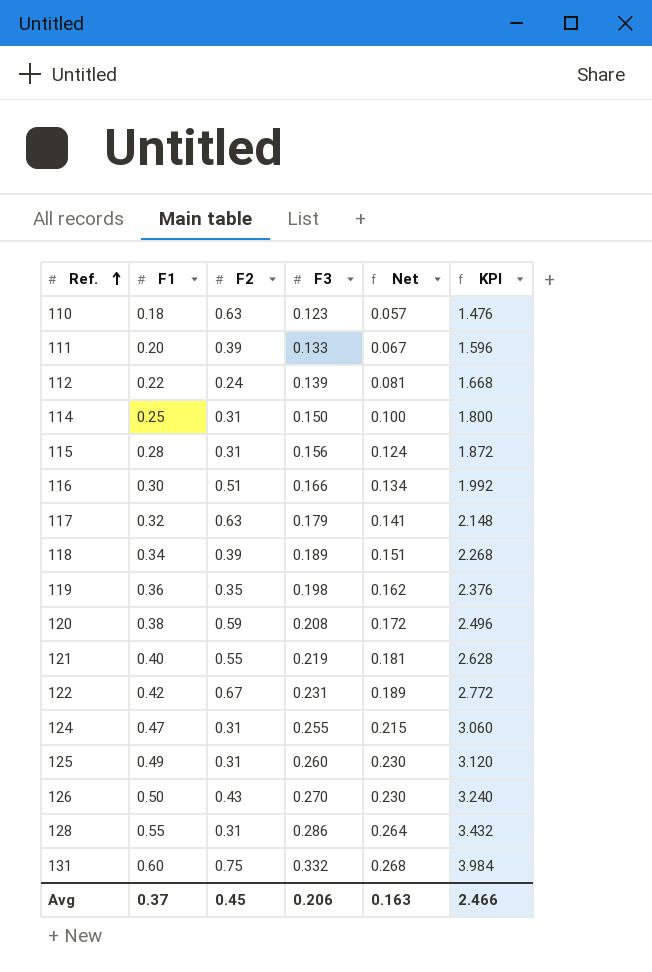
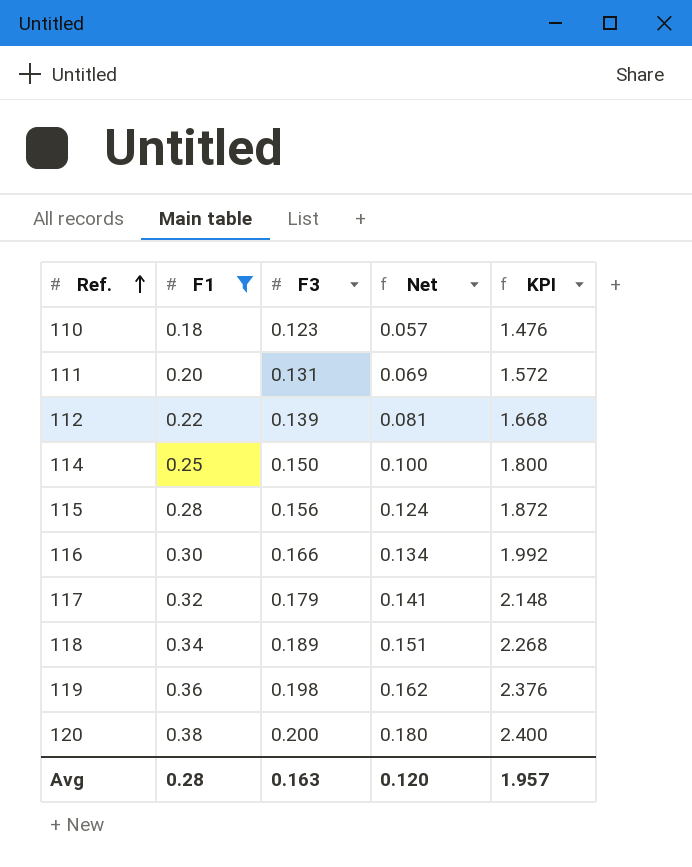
filter: none -> F1 <= 0.38
column F2 | position: 3 -> none
111 | F3: 0.133 -> 0.131
111 | Net: 0.067 -> 0.069
111 | KPI: 1.596 -> 1.572
120 | F3: 0.208 -> 0.200
120 | Net: 0.172 -> 0.180
120 | KPI: 2.496 -> 2.400
Avg | F1: 0.37 -> 0.28
Avg | F3: 0.206 -> 0.163
Avg | Net: 0.163 -> 0.120
Avg | KPI: 2.466 -> 1.957

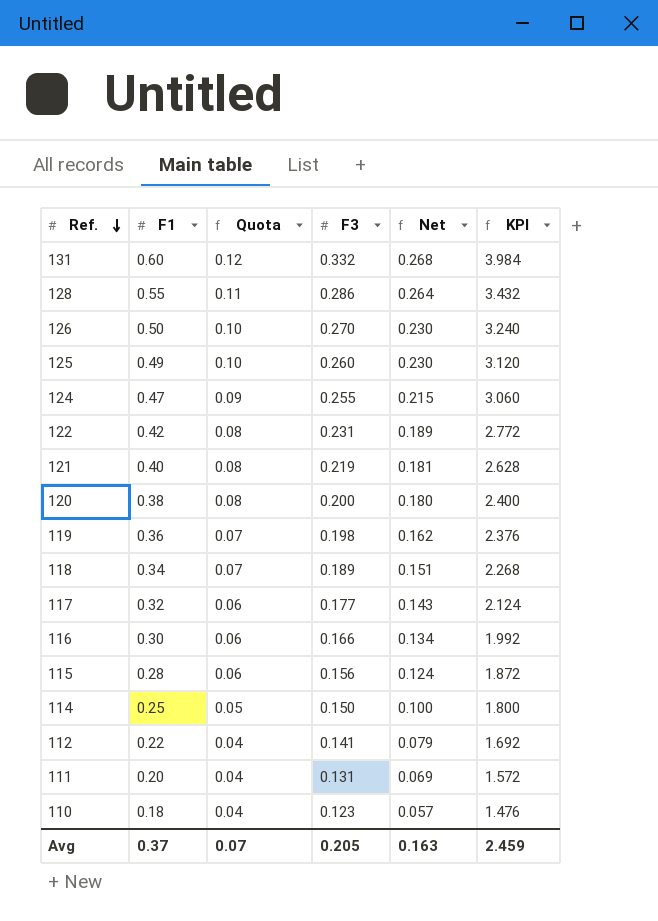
filter: F1 <= 0.38 -> none
row order: Ref. ascending -> Ref. descending
column Quota | formula: none -> [F1] * 0.2
117 | F3: 0.179 -> 0.177
117 | Net: 0.141 -> 0.143
117 | KPI: 2.148 -> 2.124
112 | F3: 0.139 -> 0.141
112 | Net: 0.081 -> 0.079
112 | KPI: 1.668 -> 1.692
Avg | F1: 0.28 -> 0.37
Avg | F3: 0.163 -> 0.205
Avg | Net: 0.120 -> 0.163
Avg | KPI: 1.957 -> 2.459

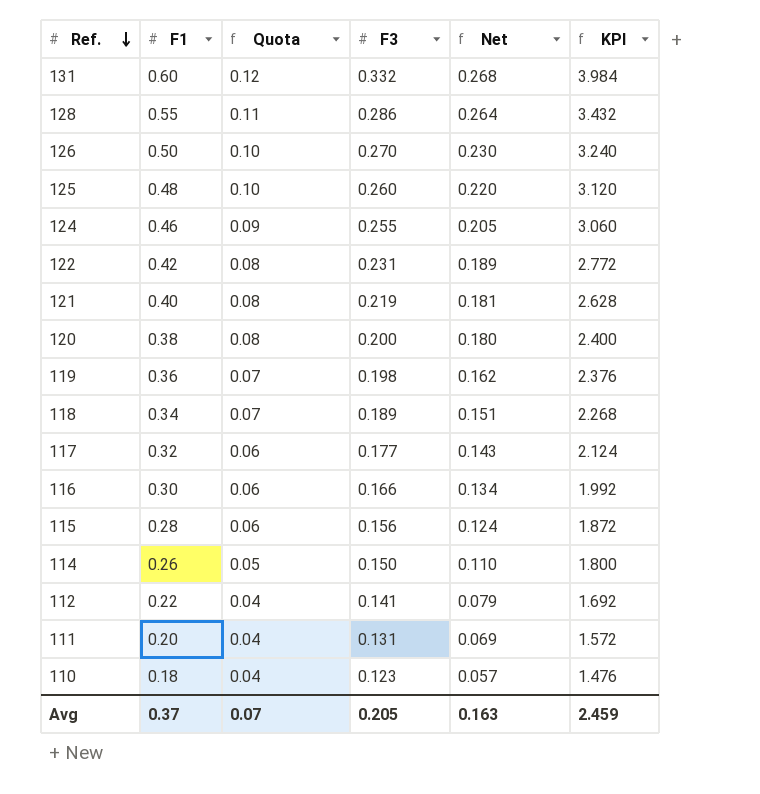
125 | F1: 0.49 -> 0.48
125 | Net: 0.230 -> 0.220
124 | F1: 0.47 -> 0.46
124 | Net: 0.215 -> 0.205
114 | F1: 0.25 -> 0.26
114 | Net: 0.100 -> 0.110

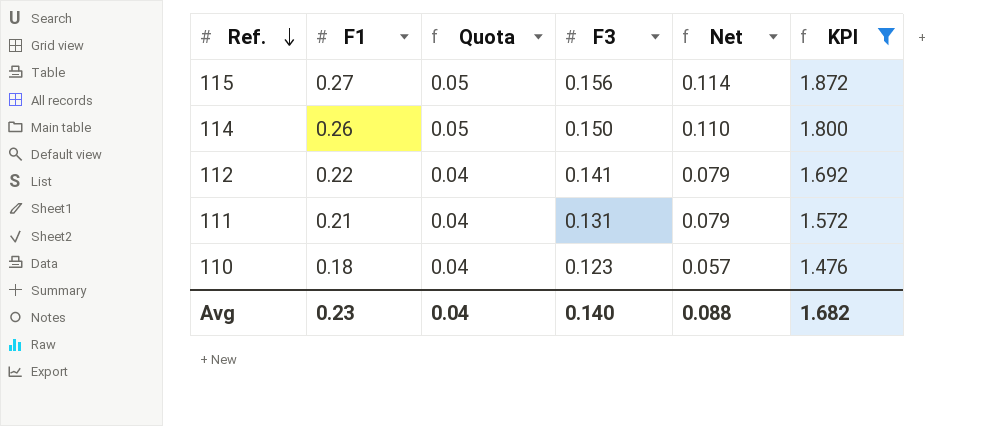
filter: none -> KPI <= 1.872
115 | F1: 0.28 -> 0.27
115 | Quota: 0.06 -> 0.05
115 | Net: 0.124 -> 0.114
111 | F1: 0.20 -> 0.21
111 | Net: 0.069 -> 0.079
Avg | F1: 0.37 -> 0.23
Avg | Quota: 0.07 -> 0.04
Avg | F3: 0.205 -> 0.140
Avg | Net: 0.163 -> 0.088
Avg | KPI: 2.459 -> 1.682

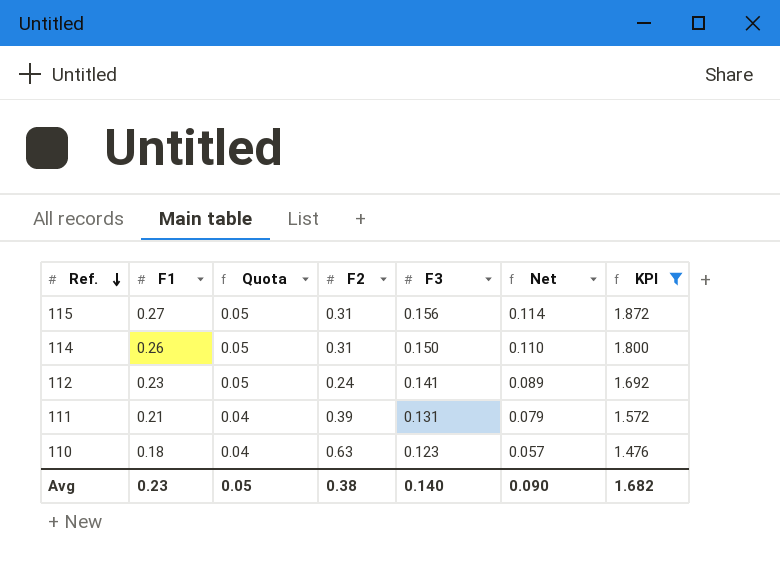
column F2 | position: none -> 4
112 | F1: 0.22 -> 0.23
112 | Quota: 0.04 -> 0.05
112 | Net: 0.079 -> 0.089
Avg | Quota: 0.04 -> 0.05
Avg | Net: 0.088 -> 0.090

